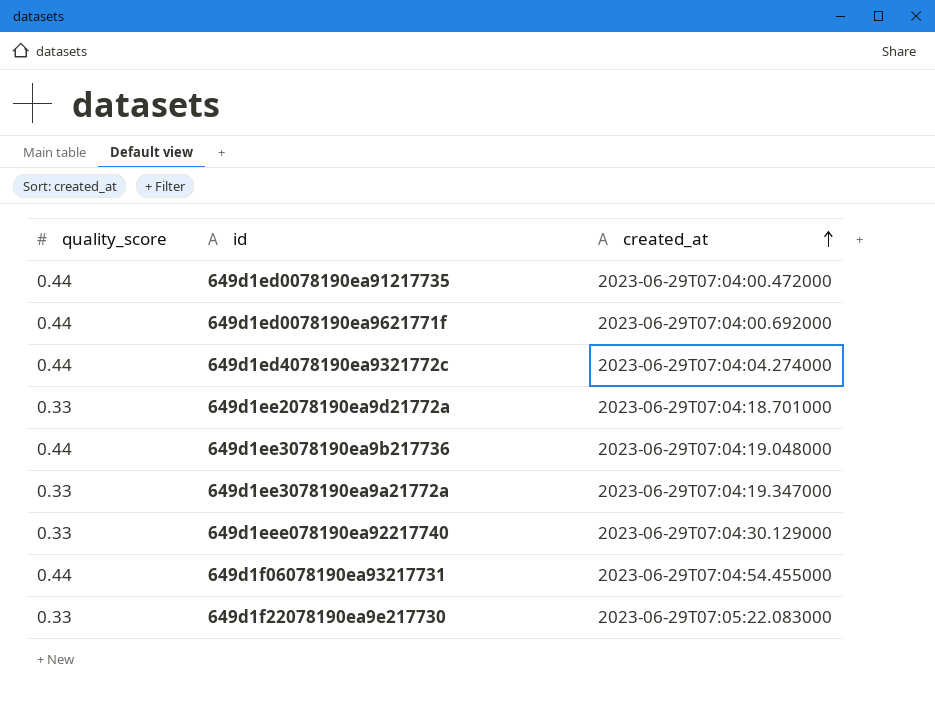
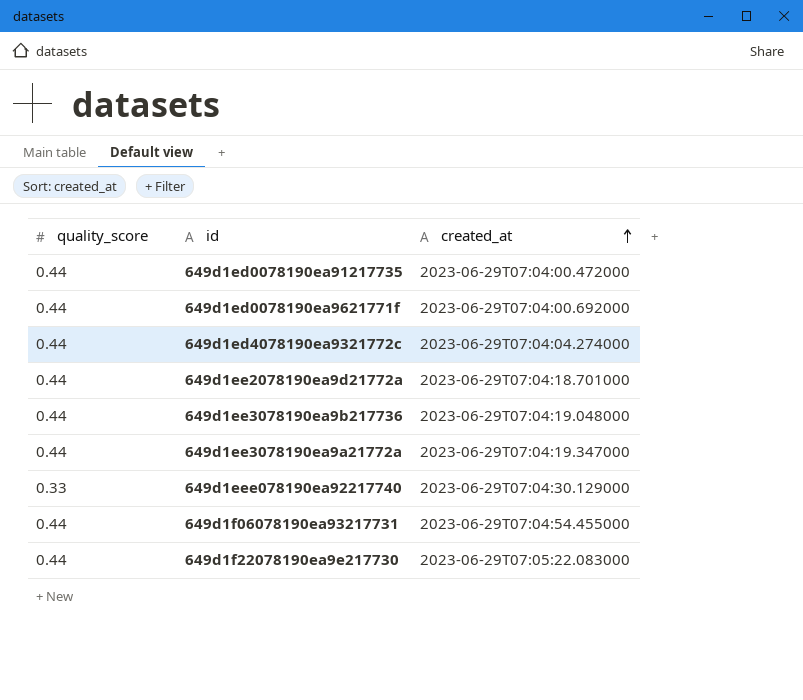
649d1ee2078190ea9d21772a | quality_score: 0.33 -> 0.44
649d1ee3078190ea9a21772a | quality_score: 0.33 -> 0.44
649d1f22078190ea9e217730 | quality_score: 0.33 -> 0.44

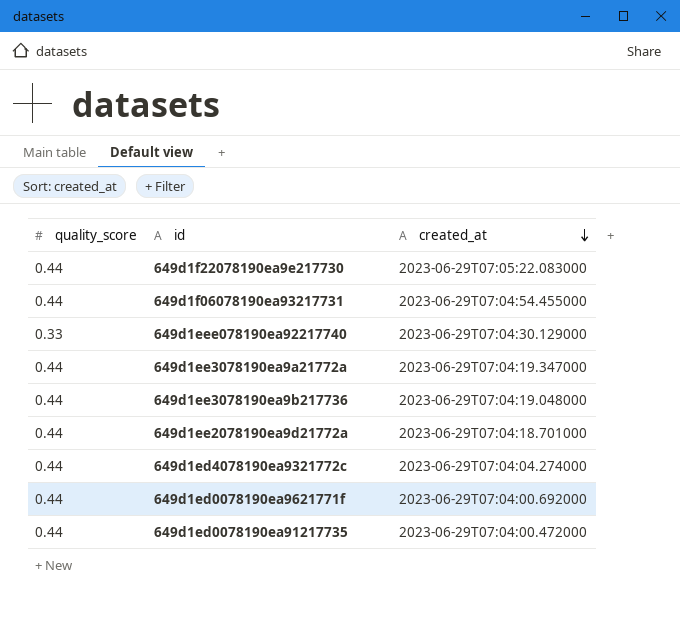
row order: created_at ascending -> created_at descending

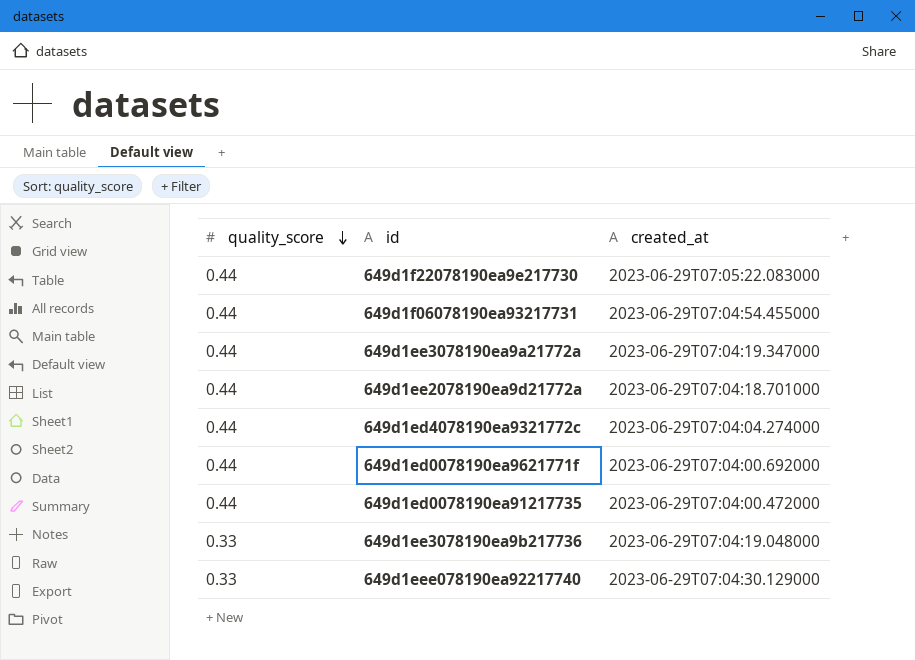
row order: created_at descending -> quality_score descending
649d1ee3078190ea9b217736 | quality_score: 0.44 -> 0.33

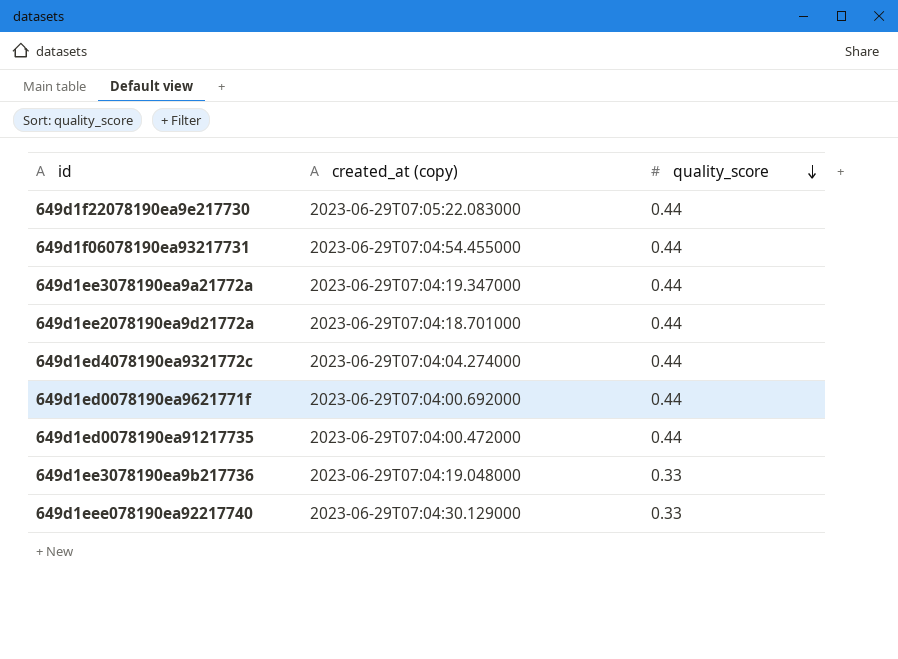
column name: created_at -> created_at (copy)
column quality_score | position: 1 -> 3

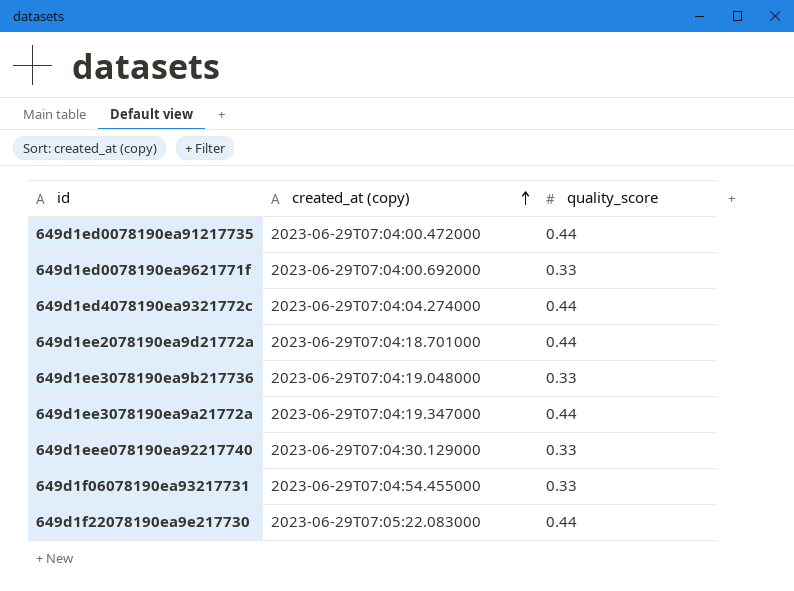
row order: quality_score descending -> created_at (copy) ascending
649d1ed0078190ea9621771f | quality_score: 0.44 -> 0.33
649d1f06078190ea93217731 | quality_score: 0.44 -> 0.33

